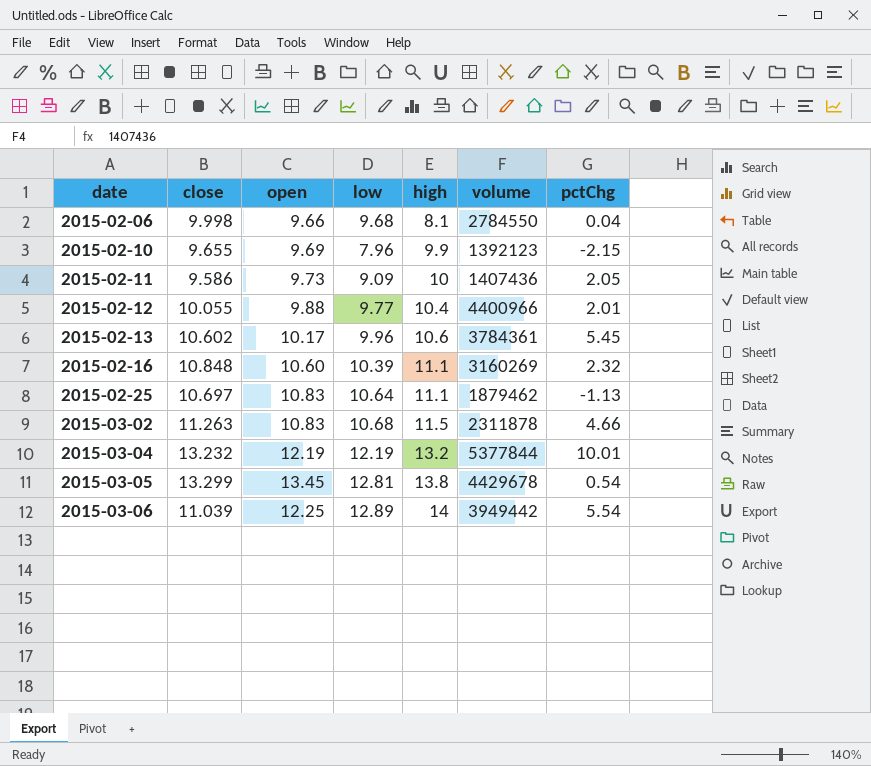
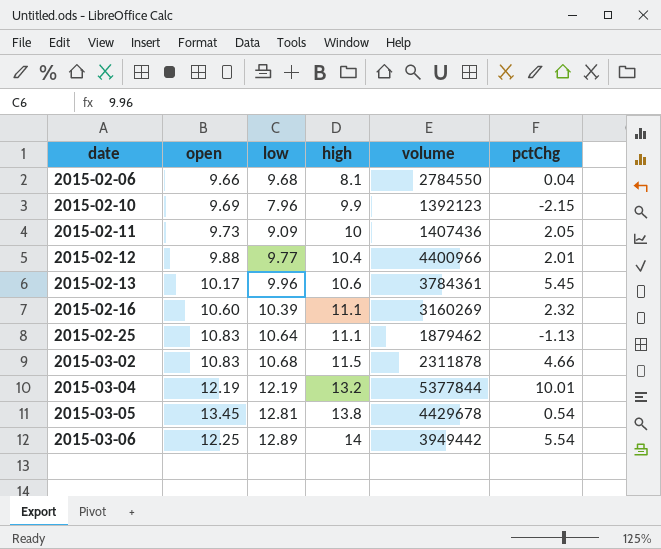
column close | position: 2 -> none

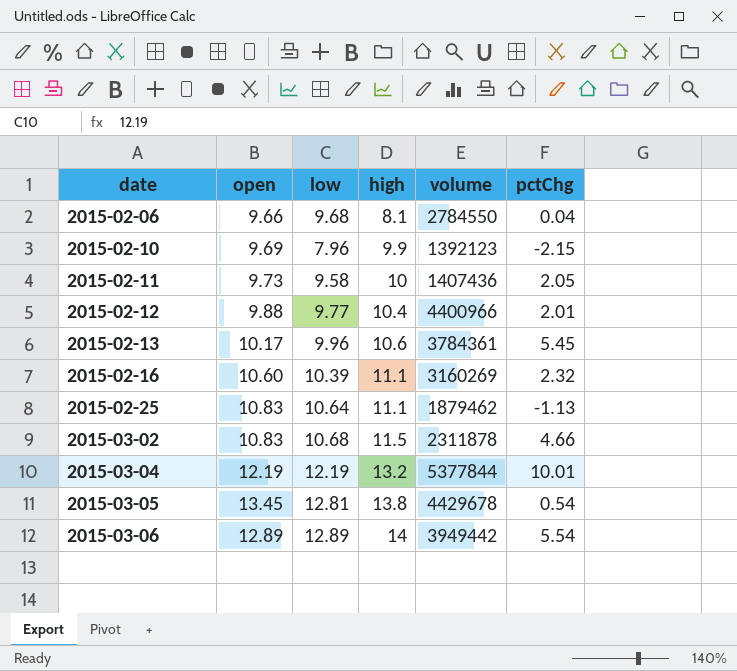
2015-02-11 | low: 9.09 -> 9.58
2015-03-06 | open: 12.25 -> 12.89

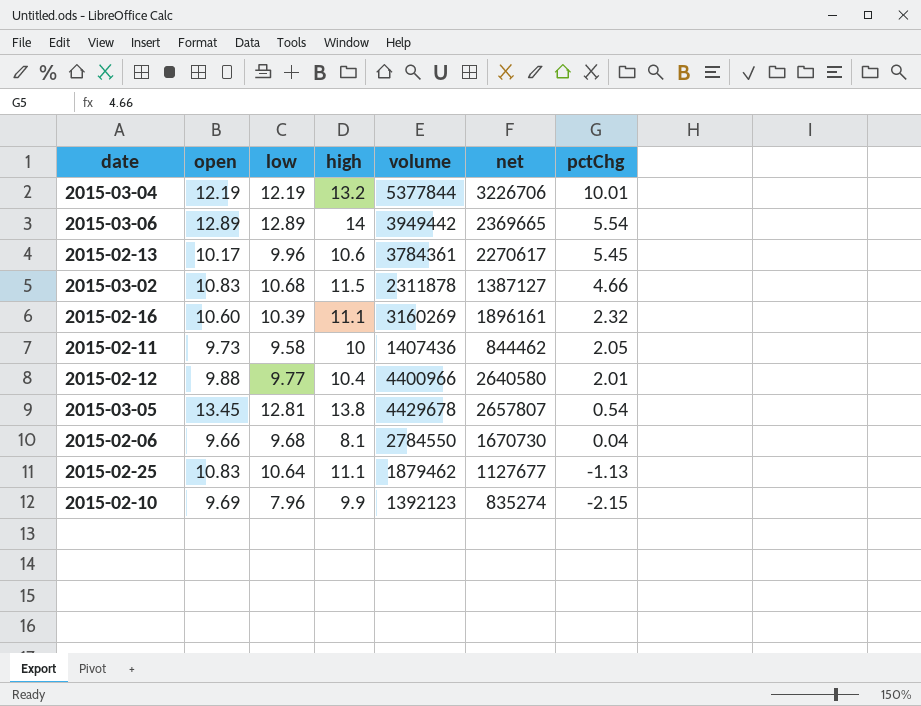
row order: date ascending -> pctChg descending
column net | formula: none -> [volume] * 0.6

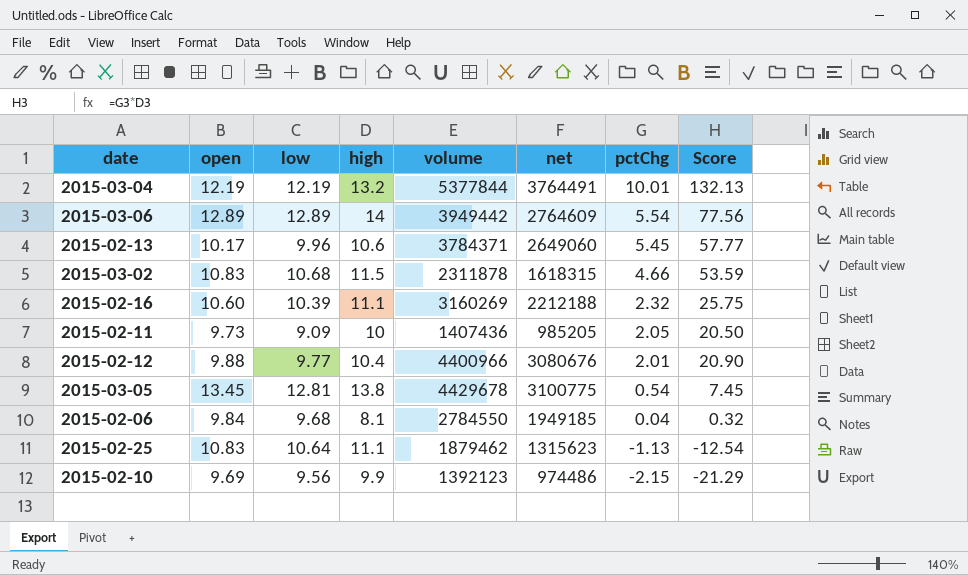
column net | formula: [volume] * 0.6 -> [volume] * 0.7
column Score | formula: none -> [high] * [pctChg]
2015-02-13 | volume: 3784361 -> 3784371
2015-02-11 | low: 9.58 -> 9.09
2015-02-06 | open: 9.66 -> 9.84
2015-02-10 | low: 7.96 -> 9.56

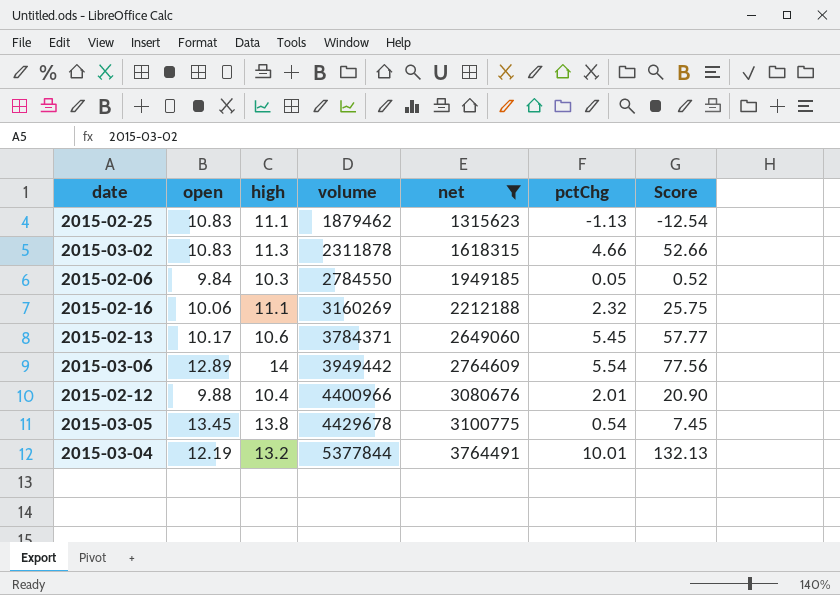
filter: none -> net >= 1315623
row order: pctChg descending -> volume ascending
column low | position: 3 -> none
2015-03-02 | high: 11.5 -> 11.3
2015-03-02 | Score: 53.59 -> 52.66
2015-02-06 | high: 8.1 -> 10.3
2015-02-06 | pctChg: 0.04 -> 0.05
2015-02-06 | Score: 0.32 -> 0.52
2015-02-16 | open: 10.60 -> 10.06

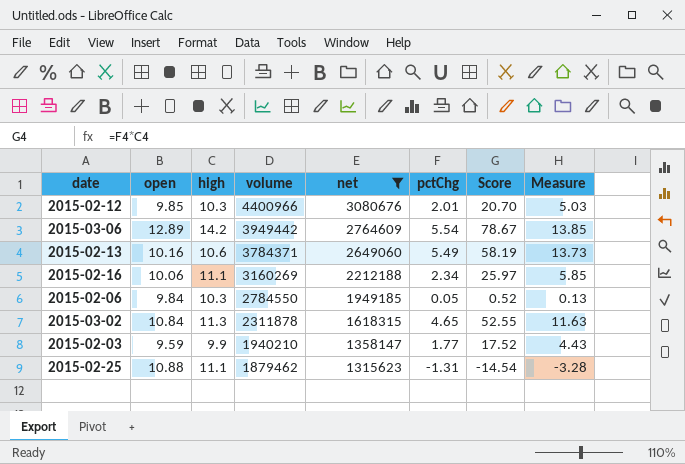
row order: volume ascending -> volume descending
column Measure | formula: none -> [pctChg] * 2.5
row 2015-03-05: 13.45 | 13.8 | 4429678 | 3100775 | 0.54 | 7.45 -> none
row 2015-03-04: 12.19 | 13.2 | 5377844 | 3764491 | 10.01 | 132.13 -> none
2015-02-12 | open: 9.88 -> 9.85
2015-02-12 | high: 10.4 -> 10.3
2015-02-12 | Score: 20.90 -> 20.70
2015-03-06 | high: 14 -> 14.2
2015-03-06 | Score: 77.56 -> 78.67
2015-02-13 | open: 10.17 -> 10.16
2015-02-13 | pctChg: 5.45 -> 5.49
2015-02-13 | Score: 57.77 -> 58.19
2015-02-16 | pctChg: 2.32 -> 2.34
2015-02-16 | Score: 25.75 -> 25.97
2015-03-02 | open: 10.83 -> 10.84
2015-03-02 | pctChg: 4.66 -> 4.65
2015-03-02 | Score: 52.66 -> 52.55
row 2015-02-03: none -> 9.59 | 9.9 | 1940210 | 1358147 | 1.77 | 17.52 | 4.43
2015-02-25 | open: 10.83 -> 10.88
2015-02-25 | pctChg: -1.13 -> -1.31
2015-02-25 | Score: -12.54 -> -14.54

